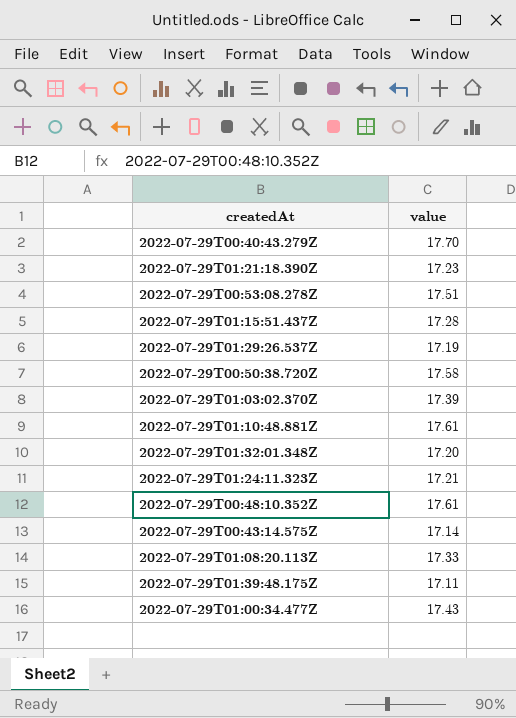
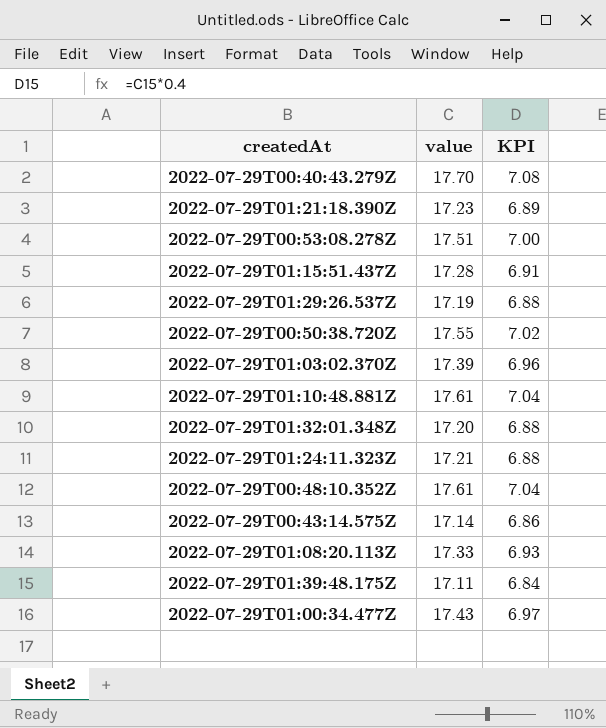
column KPI | formula: none -> [value] * 0.4
2022-07-29T00:50:38.720Z | value: 17.58 -> 17.55

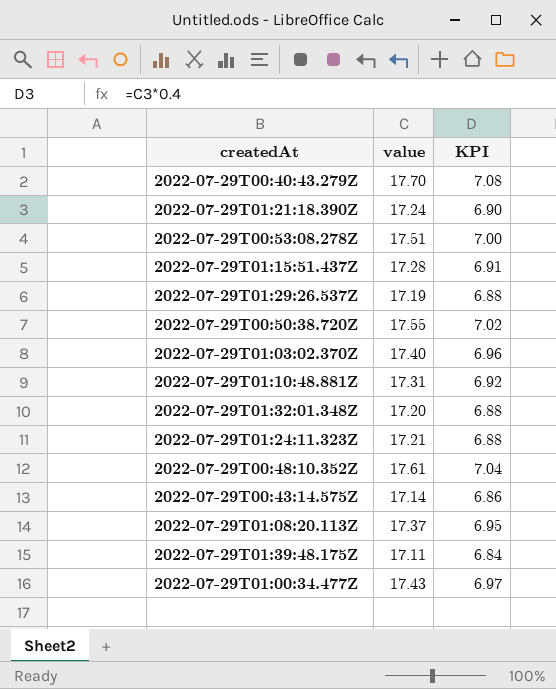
2022-07-29T01:21:18.390Z | value: 17.23 -> 17.24
2022-07-29T01:21:18.390Z | KPI: 6.89 -> 6.90
2022-07-29T01:03:02.370Z | value: 17.39 -> 17.40
2022-07-29T01:10:48.881Z | value: 17.61 -> 17.31
2022-07-29T01:10:48.881Z | KPI: 7.04 -> 6.92
2022-07-29T01:08:20.113Z | value: 17.33 -> 17.37
2022-07-29T01:08:20.113Z | KPI: 6.93 -> 6.95

